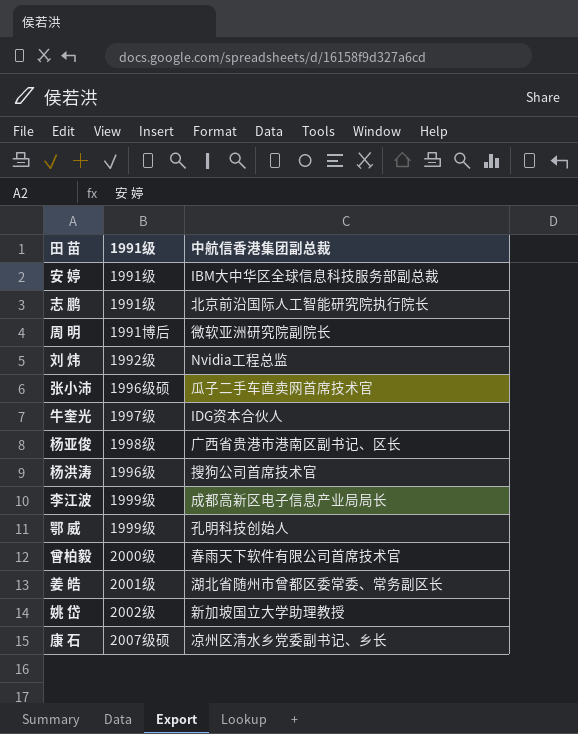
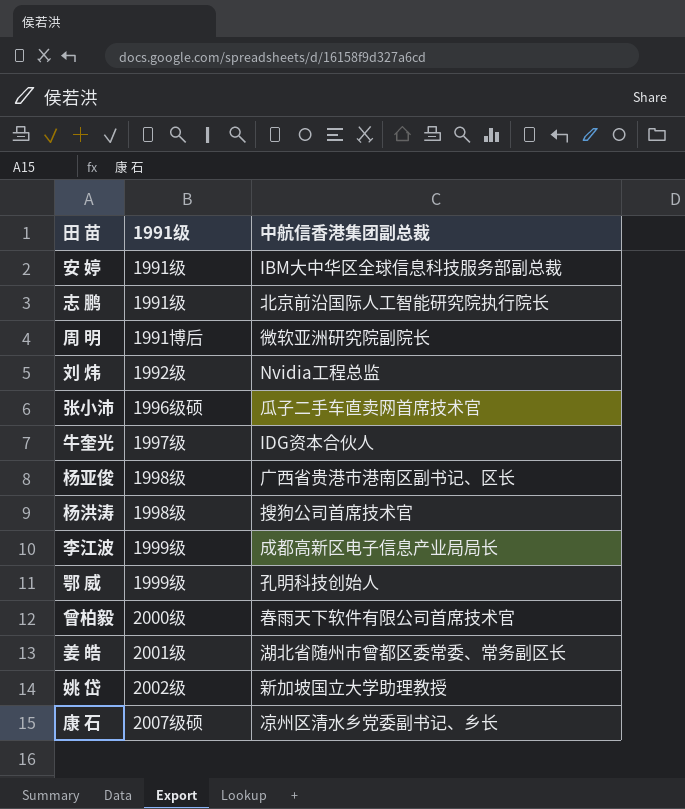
杨洪涛 | 1991级: 1996级 -> 1998级

